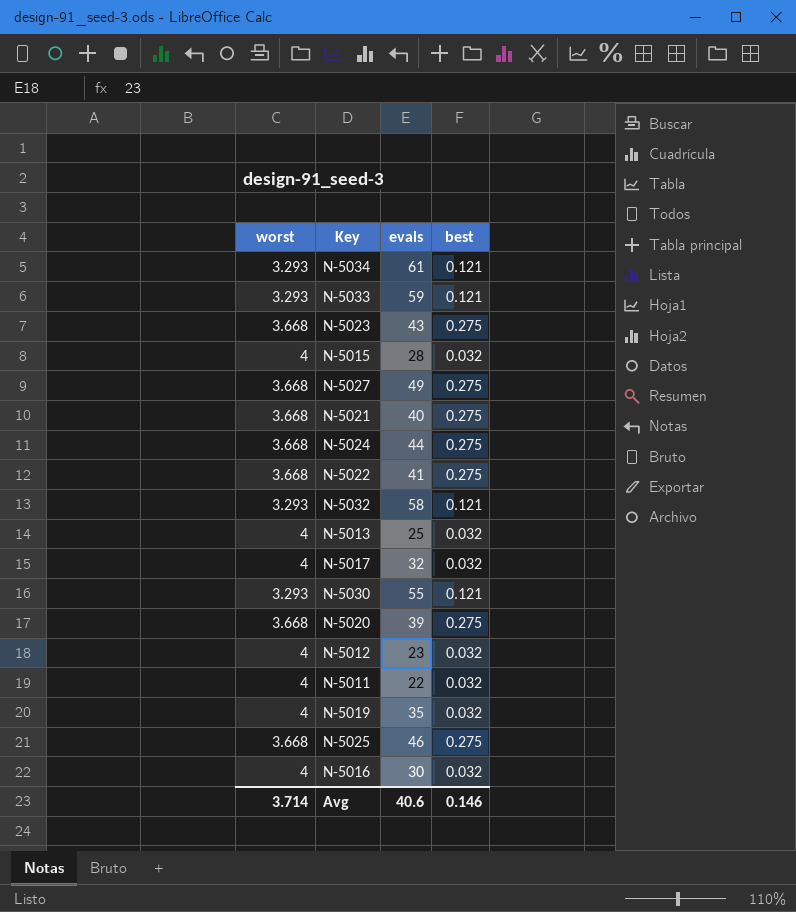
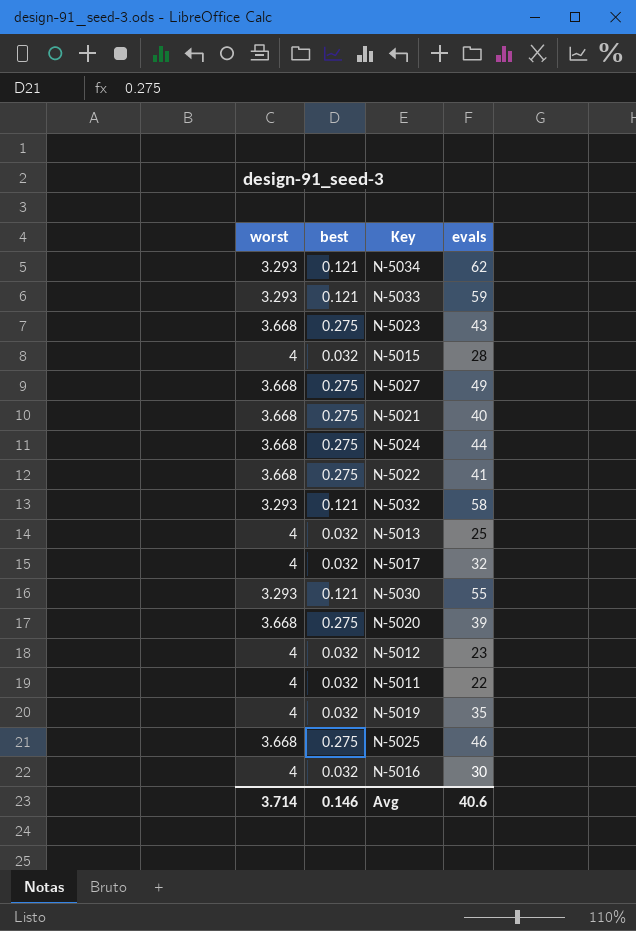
column best | position: 4 -> 2
N-5034 | evals: 61 -> 62

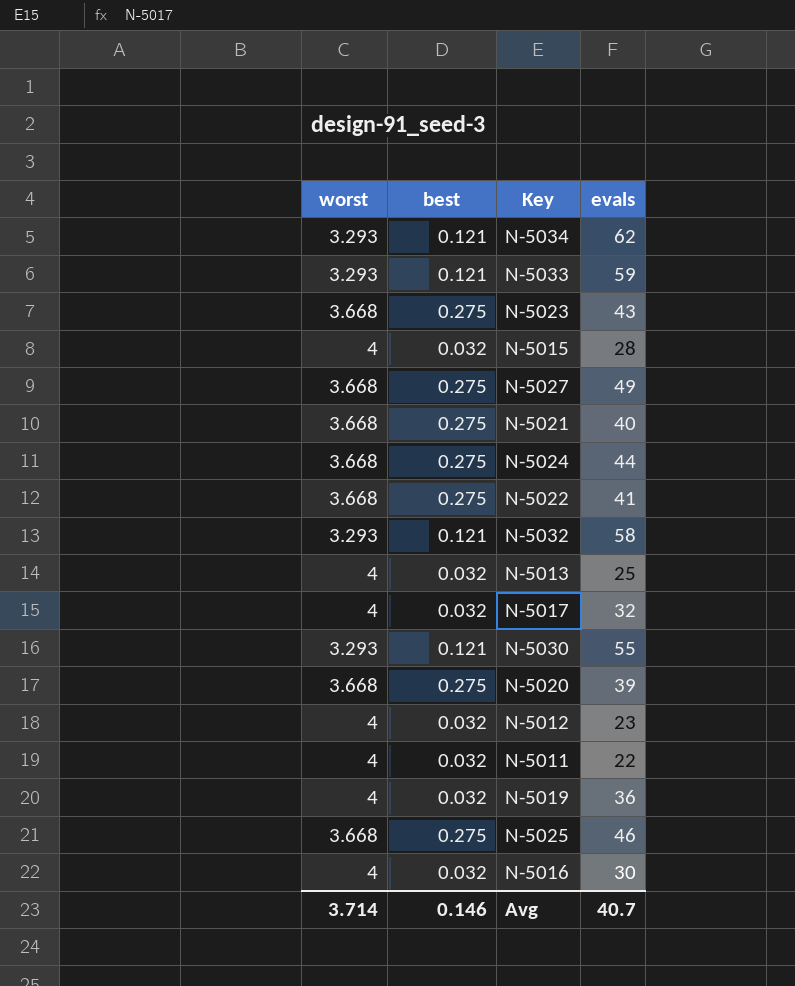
N-5019 | evals: 35 -> 36
Avg | evals: 40.6 -> 40.7

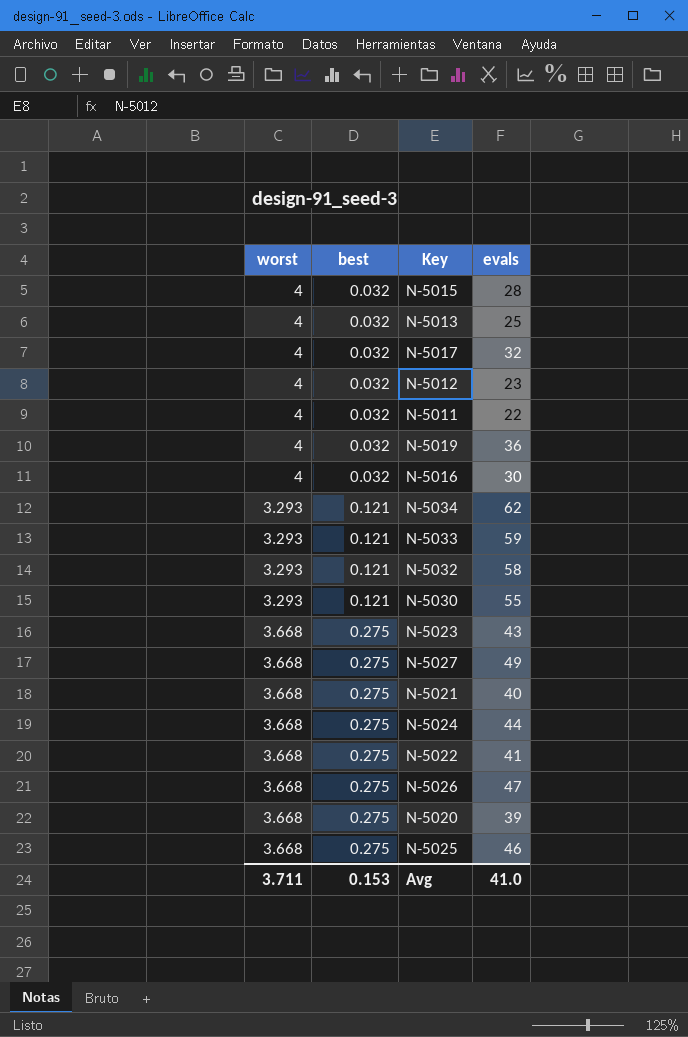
row order: none -> best ascending
row N-5026: none -> 3.668 | 0.275 | 47
Avg | worst: 3.714 -> 3.711
Avg | best: 0.146 -> 0.153
Avg | evals: 40.7 -> 41.0

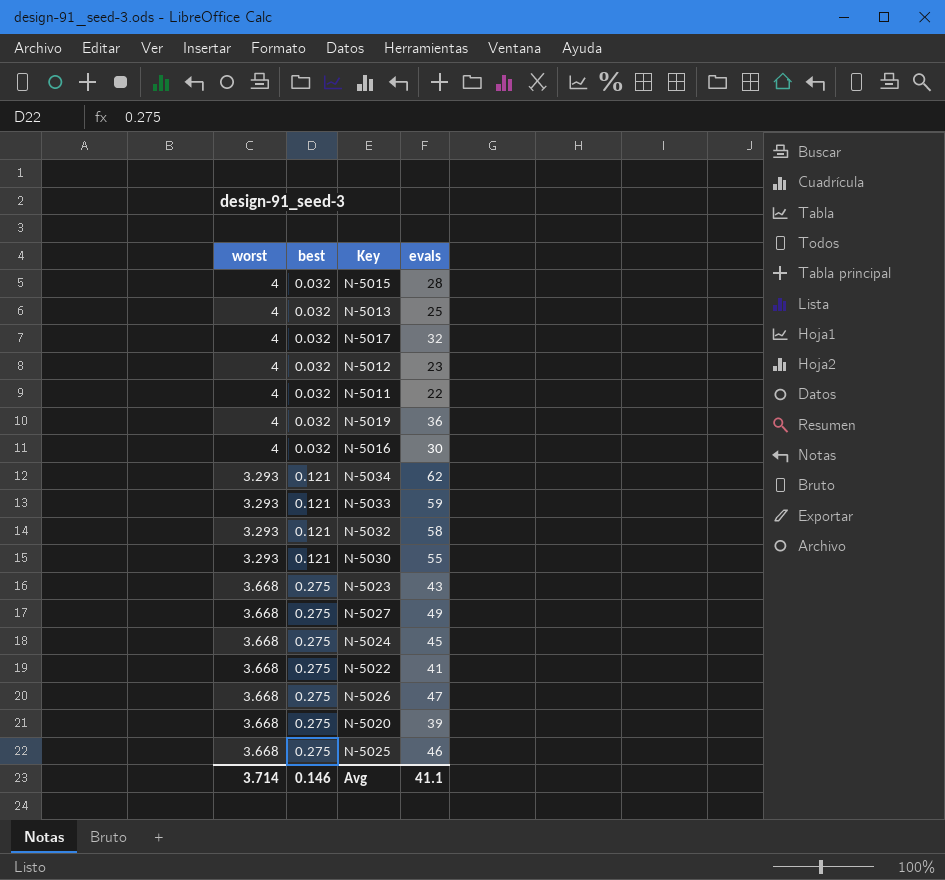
row N-5021: 3.668 | 0.275 | 40 -> none
N-5024 | evals: 44 -> 45
Avg | worst: 3.711 -> 3.714
Avg | best: 0.153 -> 0.146
Avg | evals: 41.0 -> 41.1

